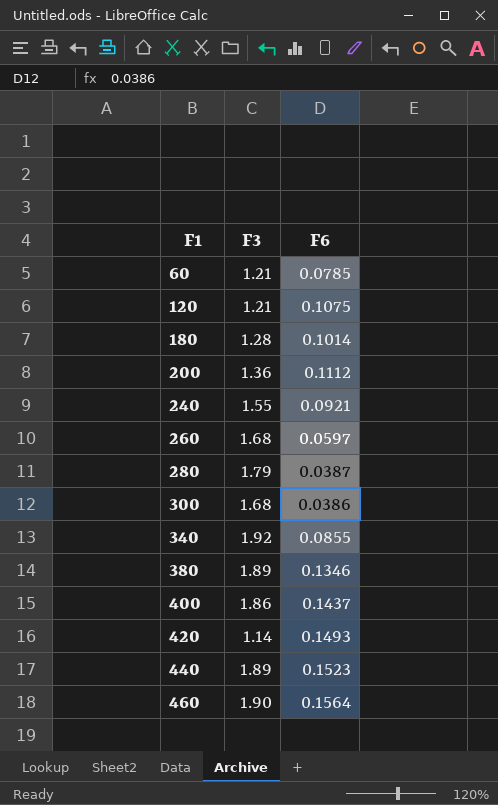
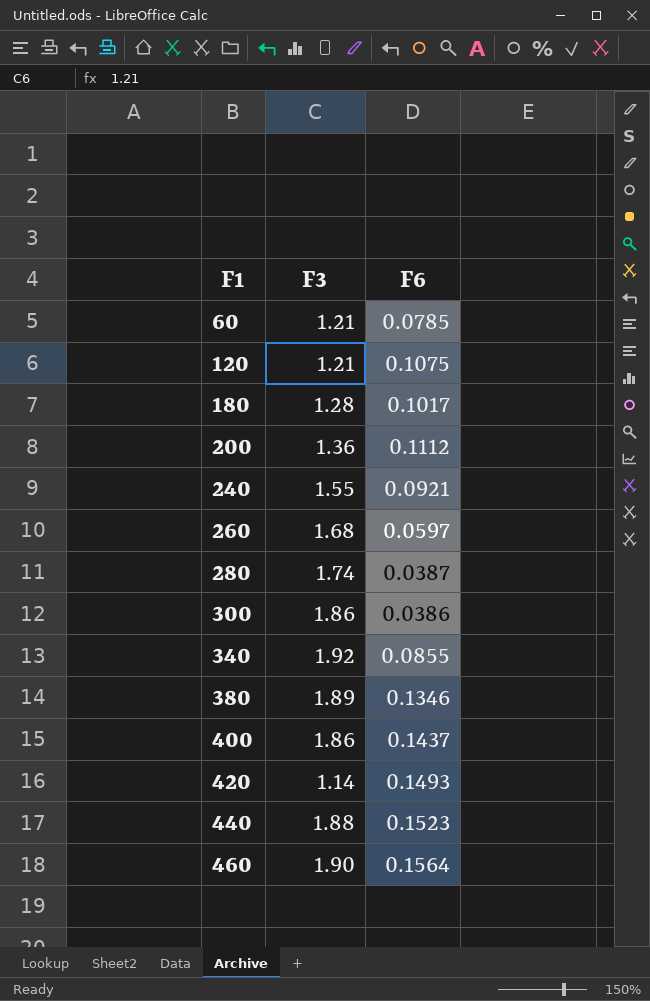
180 | F6: 0.1014 -> 0.1017
280 | F3: 1.79 -> 1.74
300 | F3: 1.68 -> 1.86
440 | F3: 1.89 -> 1.88

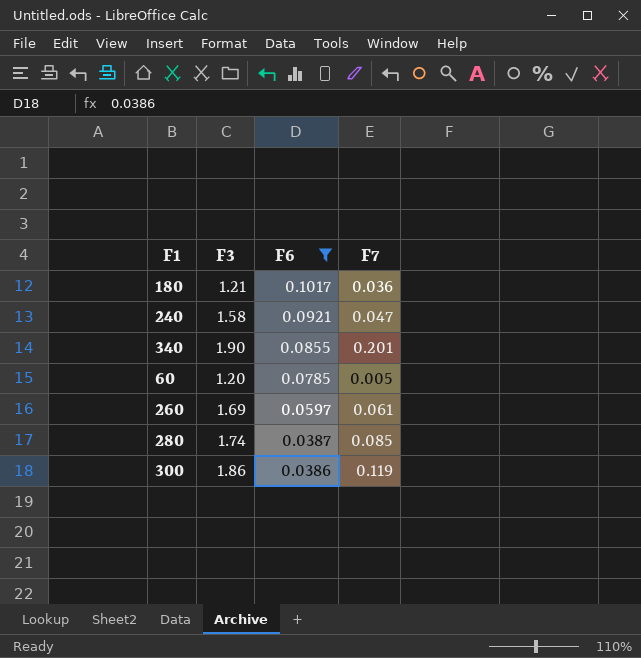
filter: none -> F6 <= 0.1017
row order: F1 ascending -> F6 descending
column F7 | position: none -> 4
180 | F3: 1.28 -> 1.21
240 | F3: 1.55 -> 1.58
340 | F3: 1.92 -> 1.90
60 | F3: 1.21 -> 1.20
260 | F3: 1.68 -> 1.69

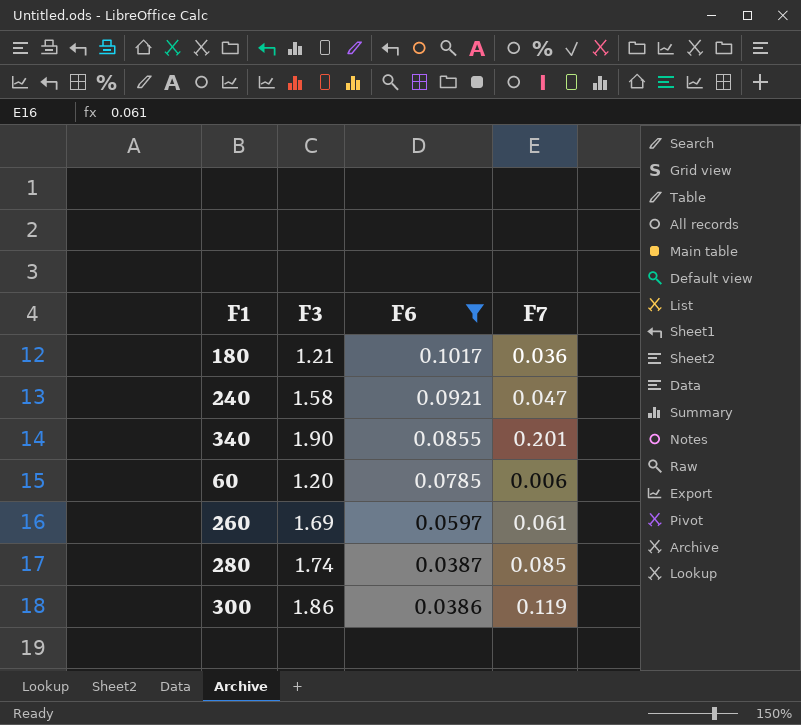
60 | F7: 0.005 -> 0.006

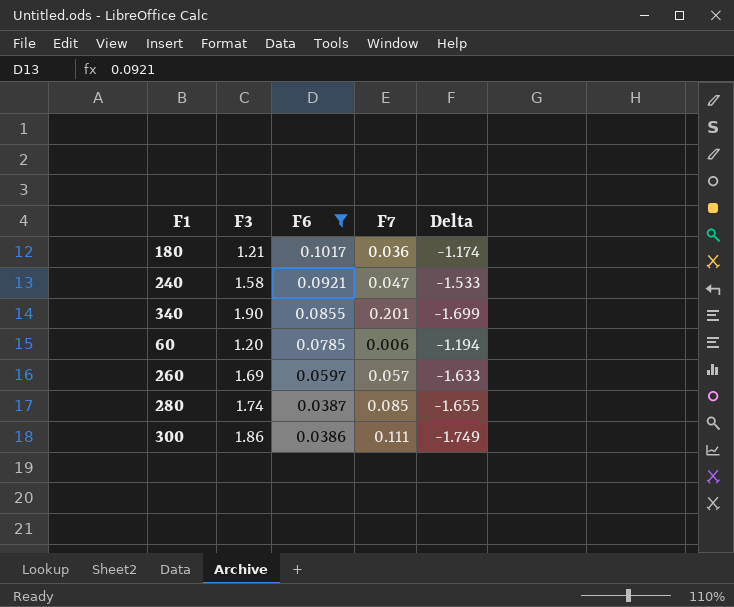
column Delta | formula: none -> [F7] - [F3]
260 | F7: 0.061 -> 0.057
300 | F7: 0.119 -> 0.111

